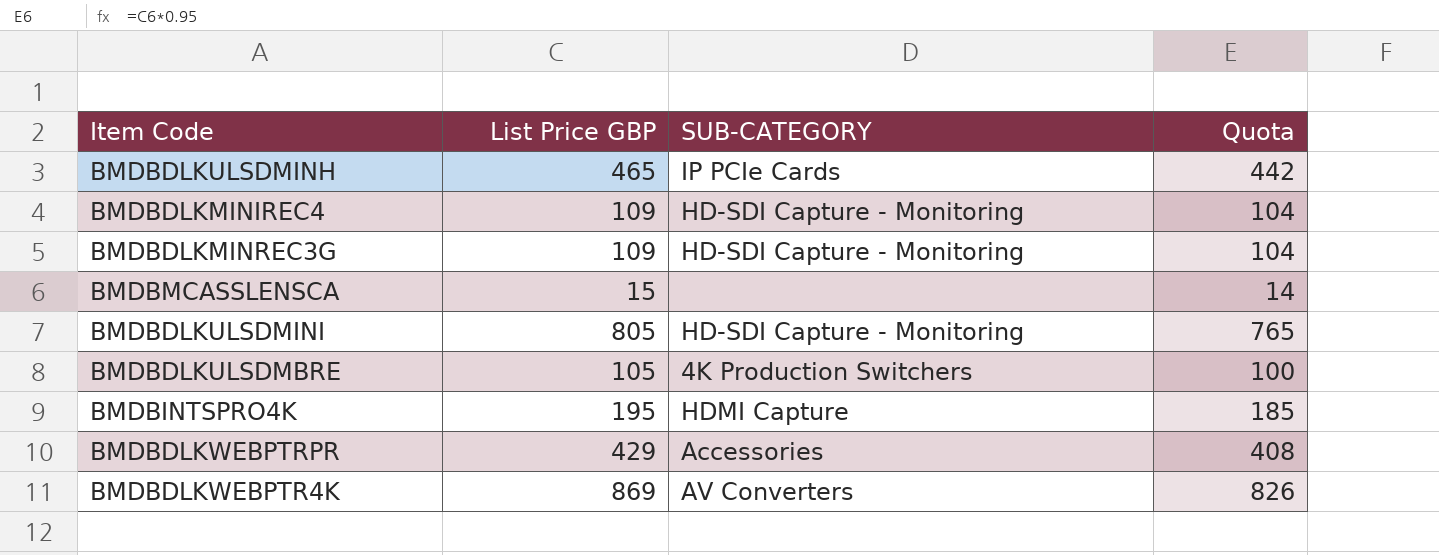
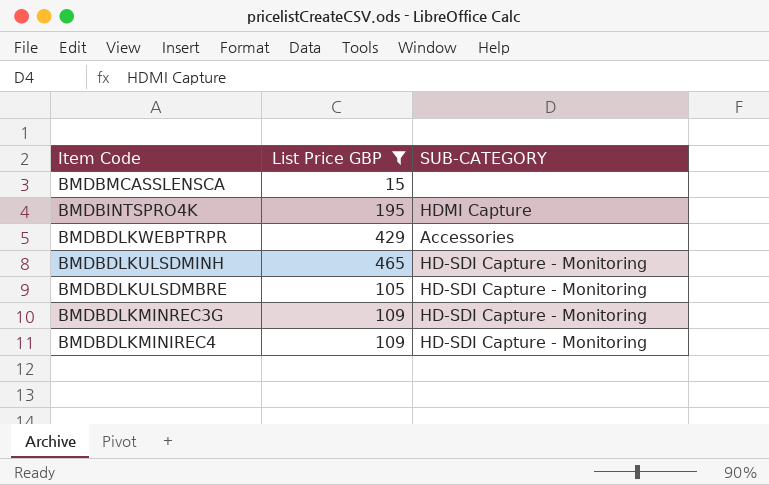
filter: none -> List Price GBP <= 465
row order: none -> Item Code descending
column Quota | formula: [List Price GBP] * 0.95 -> none
BMDBDLKULSDMINH | SUB-CATEGORY: IP PCIe Cards -> HD-SDI Capture - Monitoring
BMDBDLKULSDMBRE | SUB-CATEGORY: 4K Production Switchers -> HD-SDI Capture - Monitoring

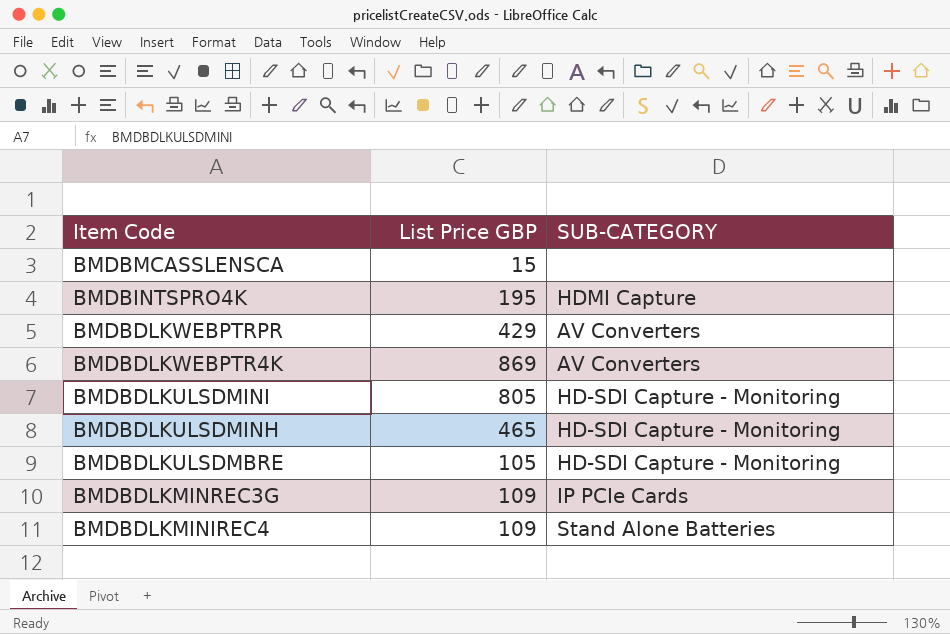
filter: List Price GBP <= 465 -> none
BMDBDLKWEBPTRPR | SUB-CATEGORY: Accessories -> AV Converters
BMDBDLKMINREC3G | SUB-CATEGORY: HD-SDI Capture - Monitoring -> IP PCIe Cards
BMDBDLKMINIREC4 | SUB-CATEGORY: HD-SDI Capture - Monitoring -> Stand Alone Batteries

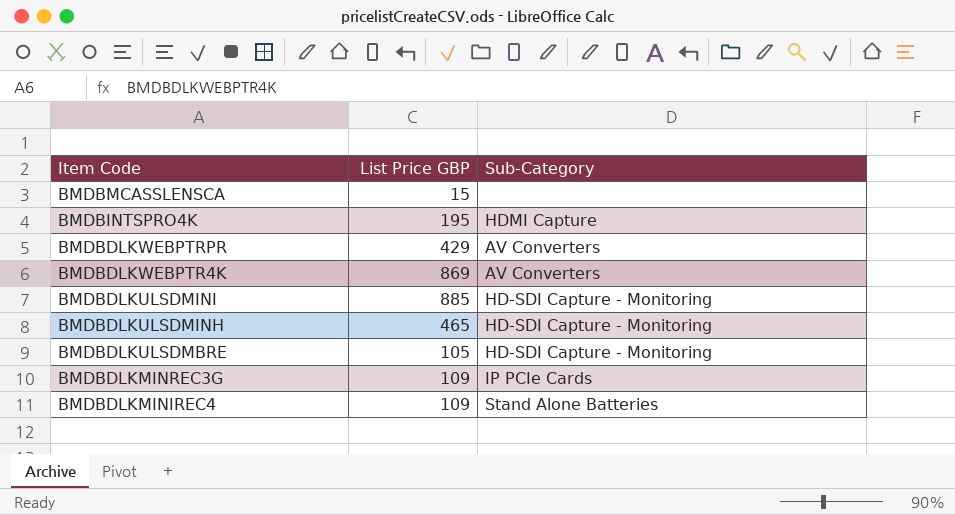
column name: SUB-CATEGORY -> Sub-Category
BMDBDLKULSDMINI | List Price GBP: 805 -> 885

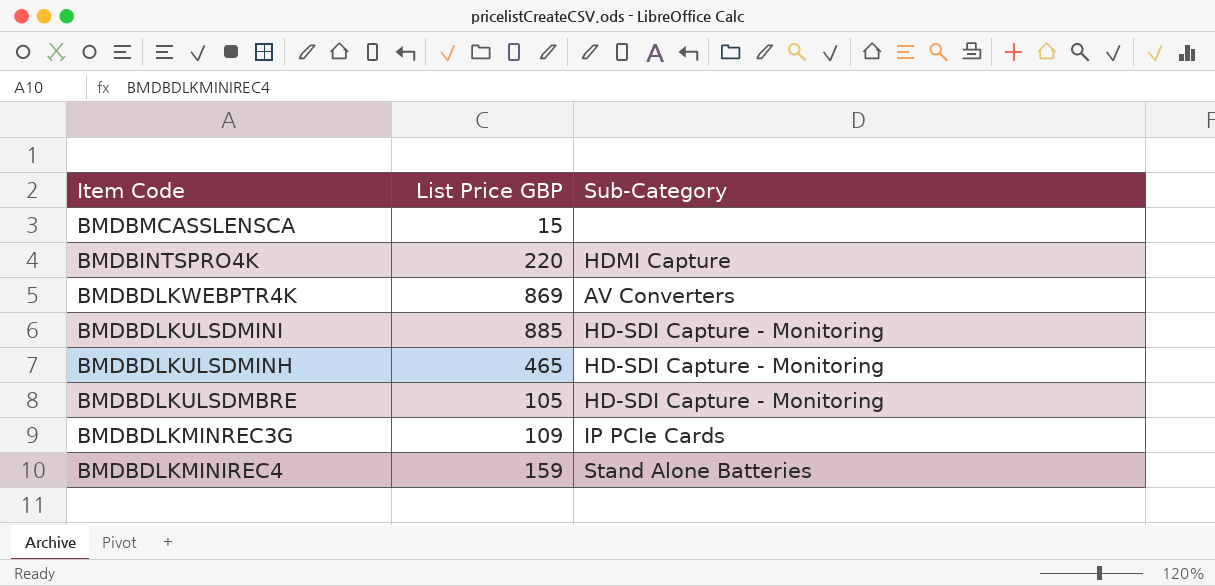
row BMDBDLKWEBPTRPR: 429 | AV Converters -> none
BMDBINTSPRO4K | List Price GBP: 195 -> 220
BMDBDLKMINIREC4 | List Price GBP: 109 -> 159

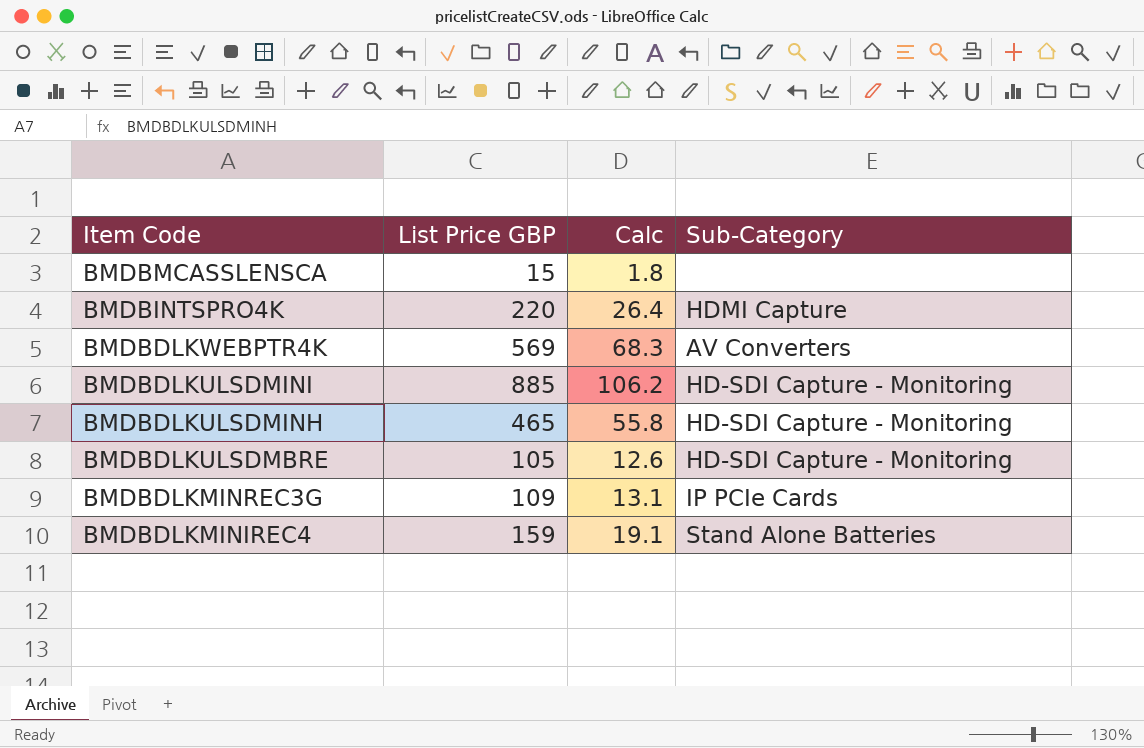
column Calc | formula: none -> [List Price GBP] * 0.12
BMDBDLKWEBPTR4K | List Price GBP: 869 -> 569

